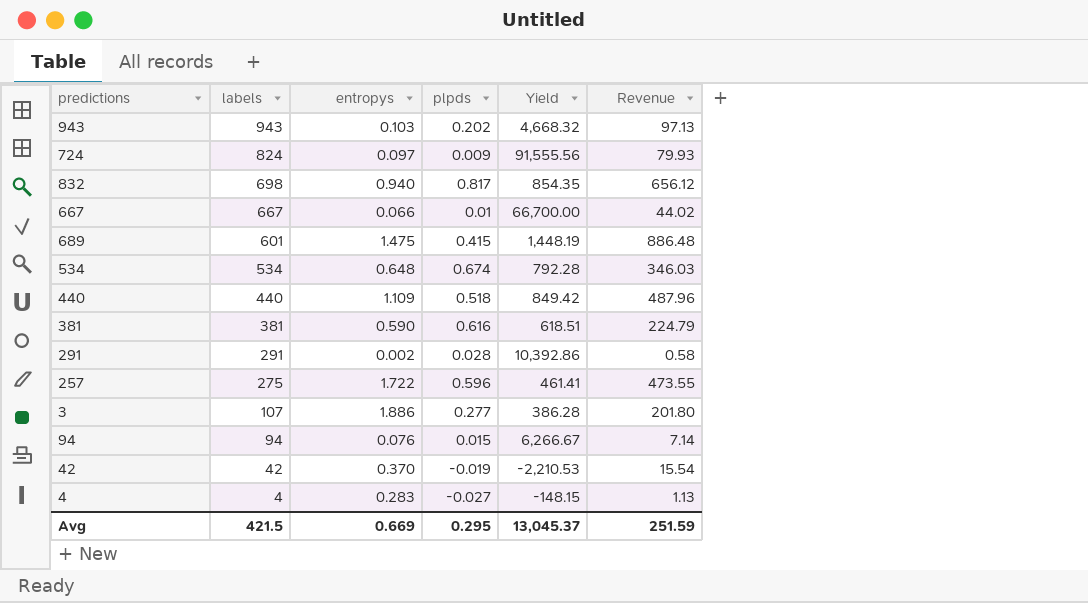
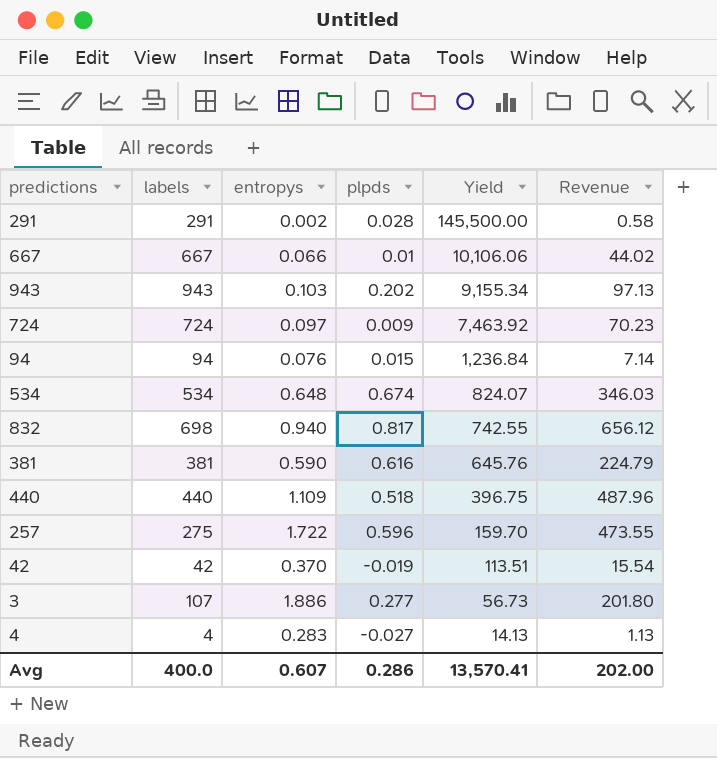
row order: labels descending -> Yield descending
column Yield | formula: [labels] / [plpds] -> [labels] / [entropys]
row 689: 601 | 1.475 | 0.415 | 1,448.19 | 886.48 -> none
724 | labels: 824 -> 724
724 | Revenue: 79.93 -> 70.23
Avg | labels: 421.5 -> 400.0
Avg | entropys: 0.669 -> 0.607
Avg | plpds: 0.295 -> 0.286
Avg | Yield: 13,045.37 -> 13,570.41
Avg | Revenue: 251.59 -> 202.00

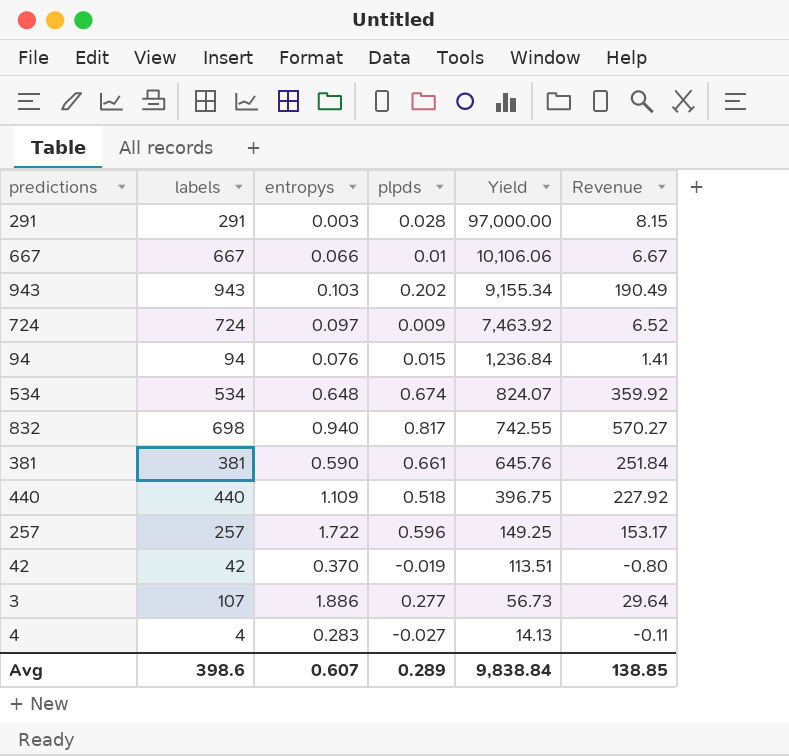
column Revenue | formula: [labels] * [entropys] -> [labels] * [plpds]
291 | entropys: 0.002 -> 0.003
291 | Yield: 145,500.00 -> 97,000.00
381 | plpds: 0.616 -> 0.661
257 | labels: 275 -> 257
257 | Yield: 159.70 -> 149.25
Avg | labels: 400.0 -> 398.6
Avg | plpds: 0.286 -> 0.289
Avg | Yield: 13,570.41 -> 9,838.84
Avg | Revenue: 202.00 -> 138.85

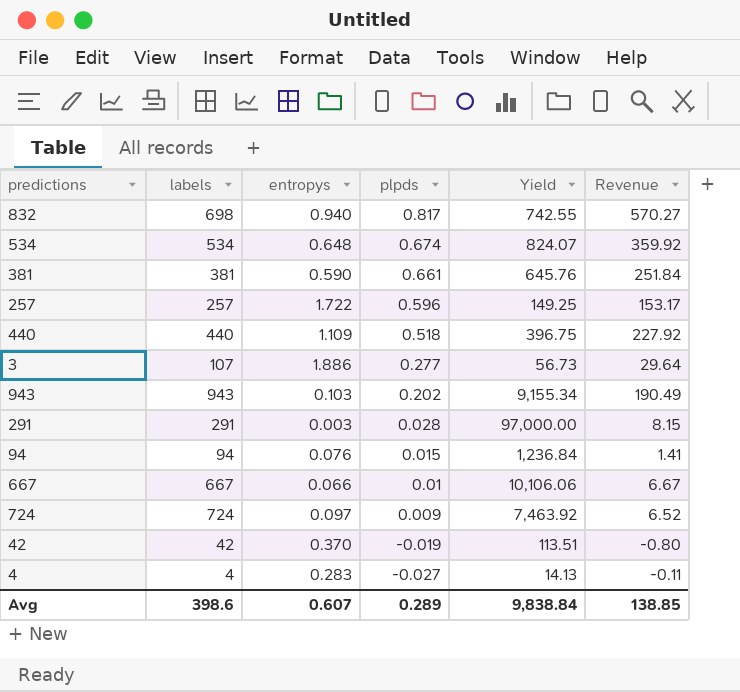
row order: Yield descending -> plpds descending

